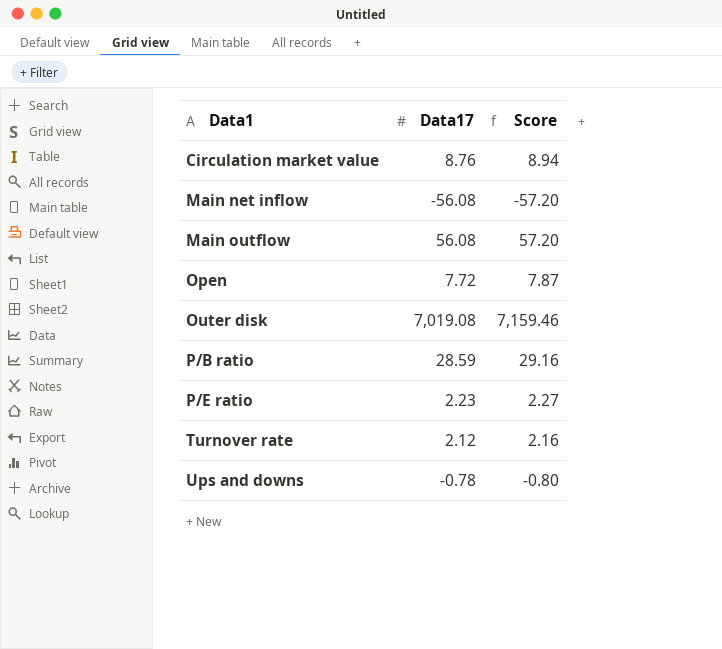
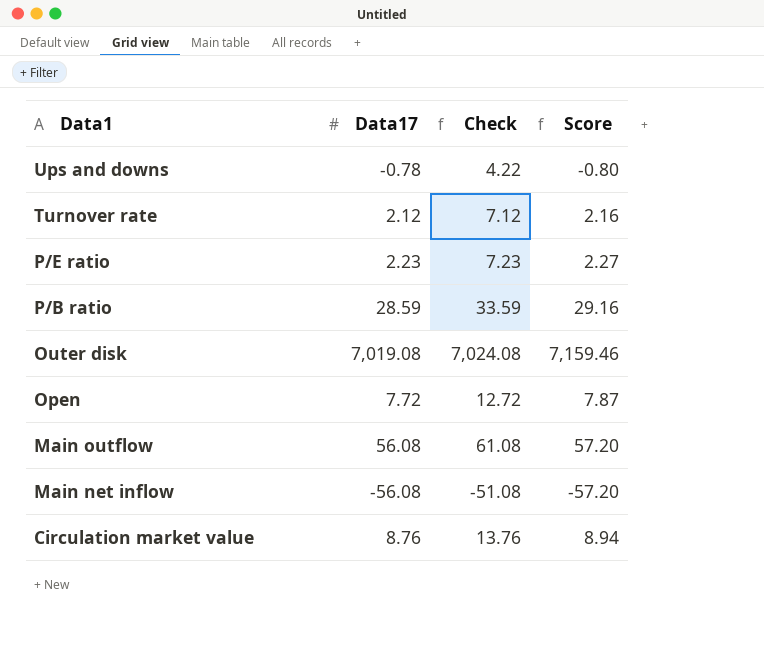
row order: Data1 ascending -> Data1 descending
column Check | formula: none -> [Data17] + 5

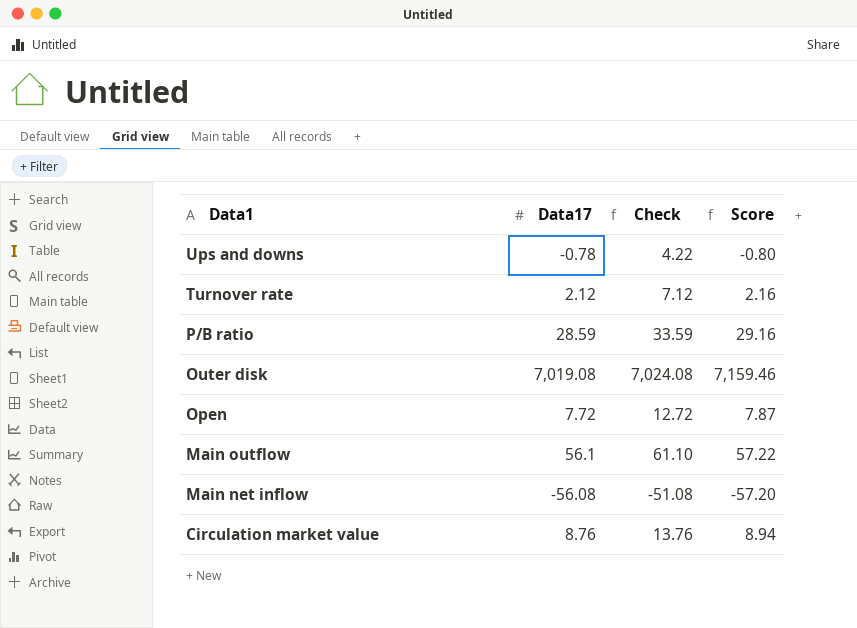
row P/E ratio: 2.23 | 7.23 | 2.27 -> none
Main outflow | Data17: 56.08 -> 56.1
Main outflow | Check: 61.08 -> 61.10
Main outflow | Score: 57.20 -> 57.22

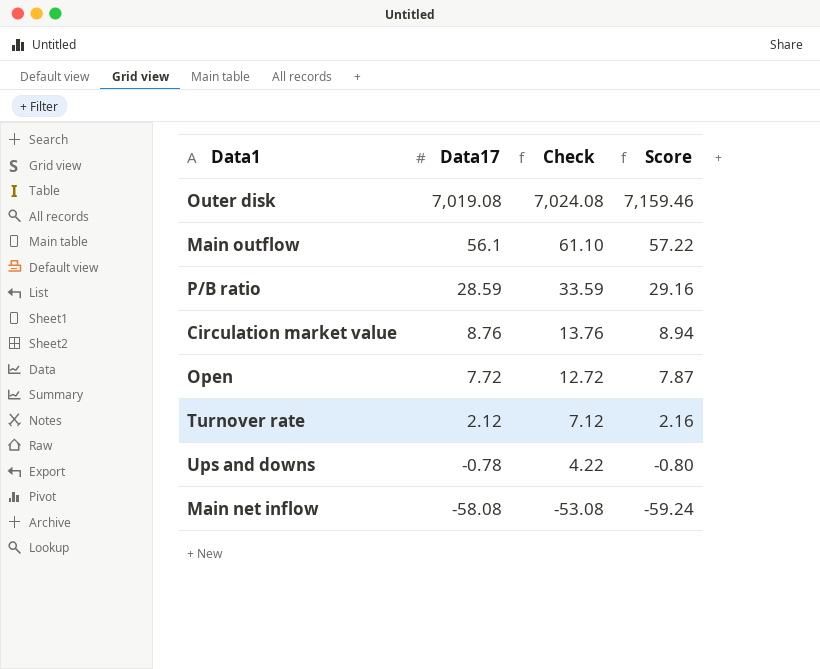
row order: Data1 descending -> Data17 descending
Main net inflow | Data17: -56.08 -> -58.08
Main net inflow | Check: -51.08 -> -53.08
Main net inflow | Score: -57.20 -> -59.24

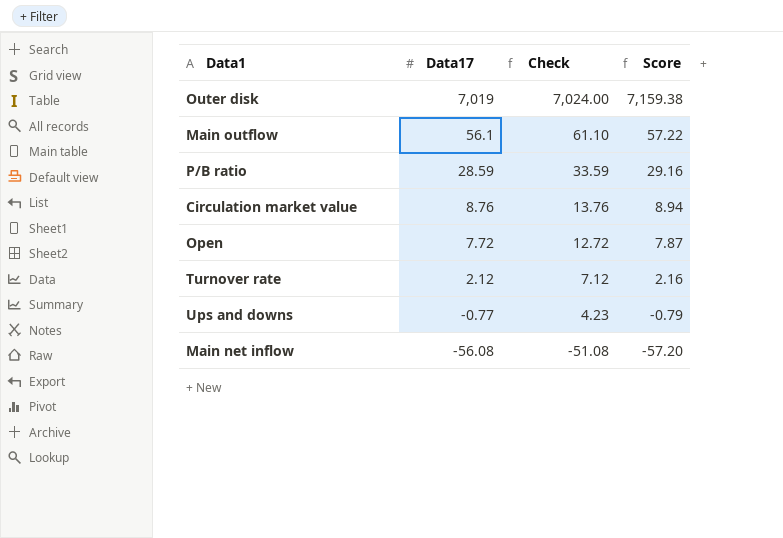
Outer disk | Data17: 7,019.08 -> 7,019
Outer disk | Check: 7,024.08 -> 7,024.00
Outer disk | Score: 7,159.46 -> 7,159.38
Ups and downs | Data17: -0.78 -> -0.77
Ups and downs | Check: 4.22 -> 4.23
Ups and downs | Score: -0.80 -> -0.79
Main net inflow | Data17: -58.08 -> -56.08
Main net inflow | Check: -53.08 -> -51.08
Main net inflow | Score: -59.24 -> -57.20

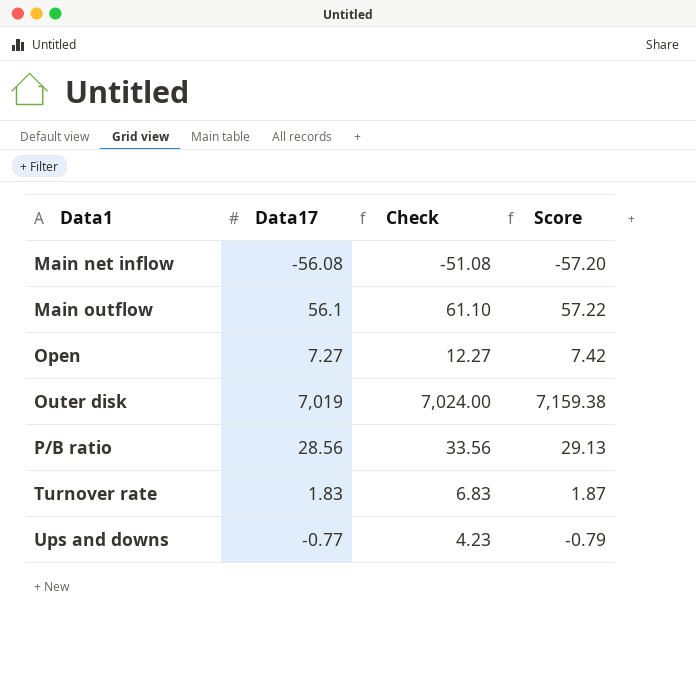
row order: Data17 descending -> Data1 ascending
row Circulation market value: 8.76 | 13.76 | 8.94 -> none
Open | Data17: 7.72 -> 7.27
Open | Check: 12.72 -> 12.27
Open | Score: 7.87 -> 7.42
P/B ratio | Data17: 28.59 -> 28.56
P/B ratio | Check: 33.59 -> 33.56
P/B ratio | Score: 29.16 -> 29.13
Turnover rate | Data17: 2.12 -> 1.83
Turnover rate | Check: 7.12 -> 6.83
Turnover rate | Score: 2.16 -> 1.87

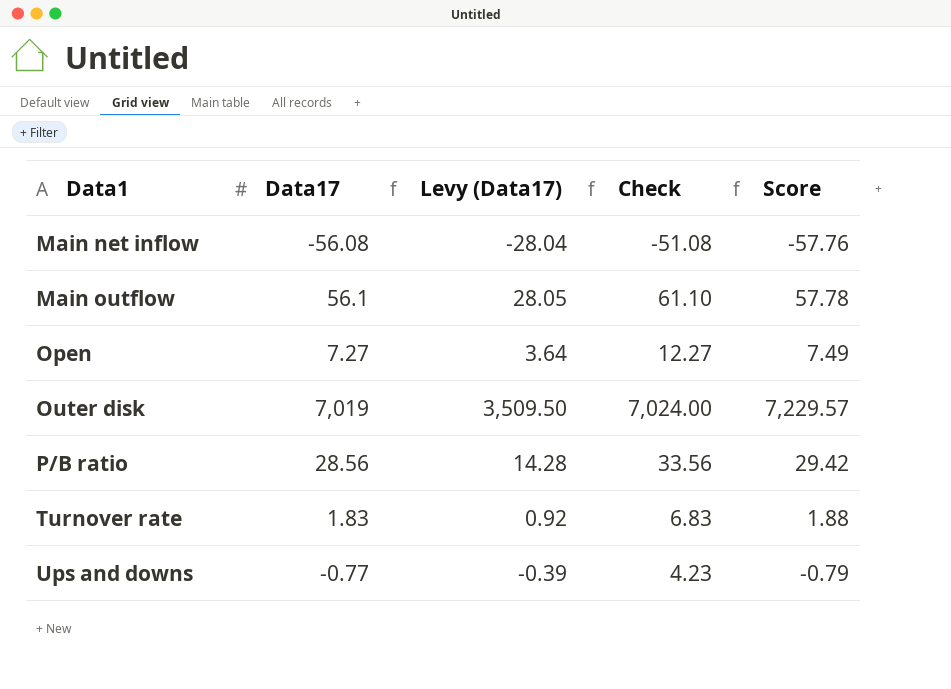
column Levy (Data17) | formula: none -> [Data17] * 0.5
column Score | formula: [Data17] * 1.02 -> [Data17] * 1.03

